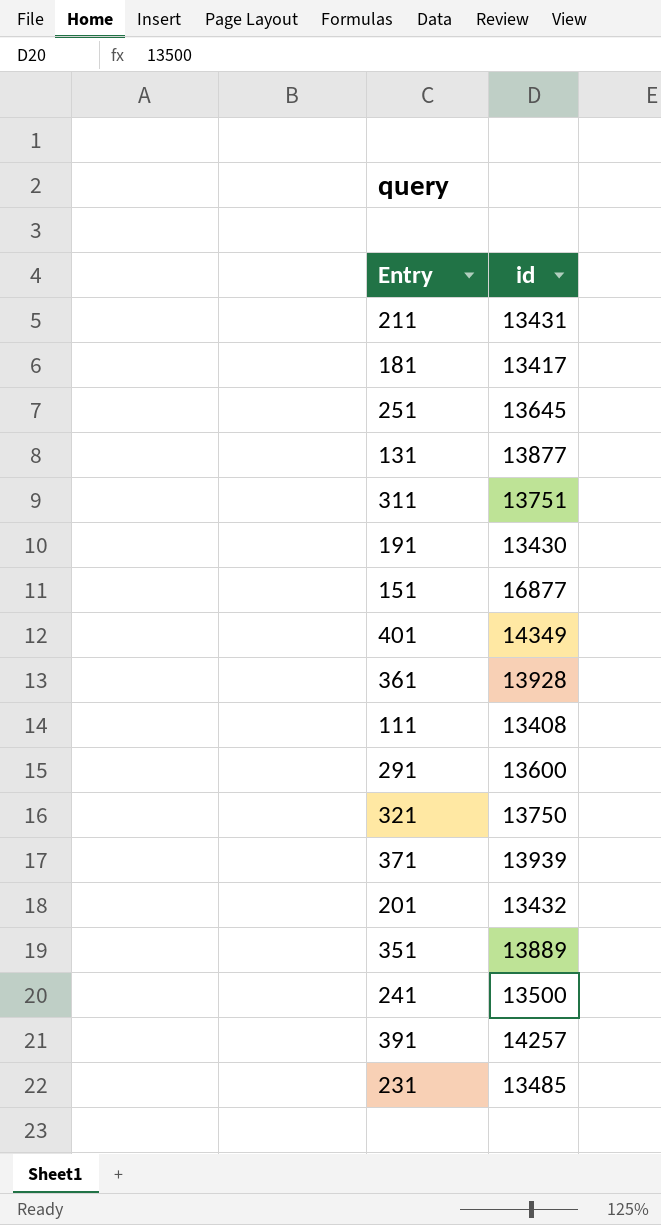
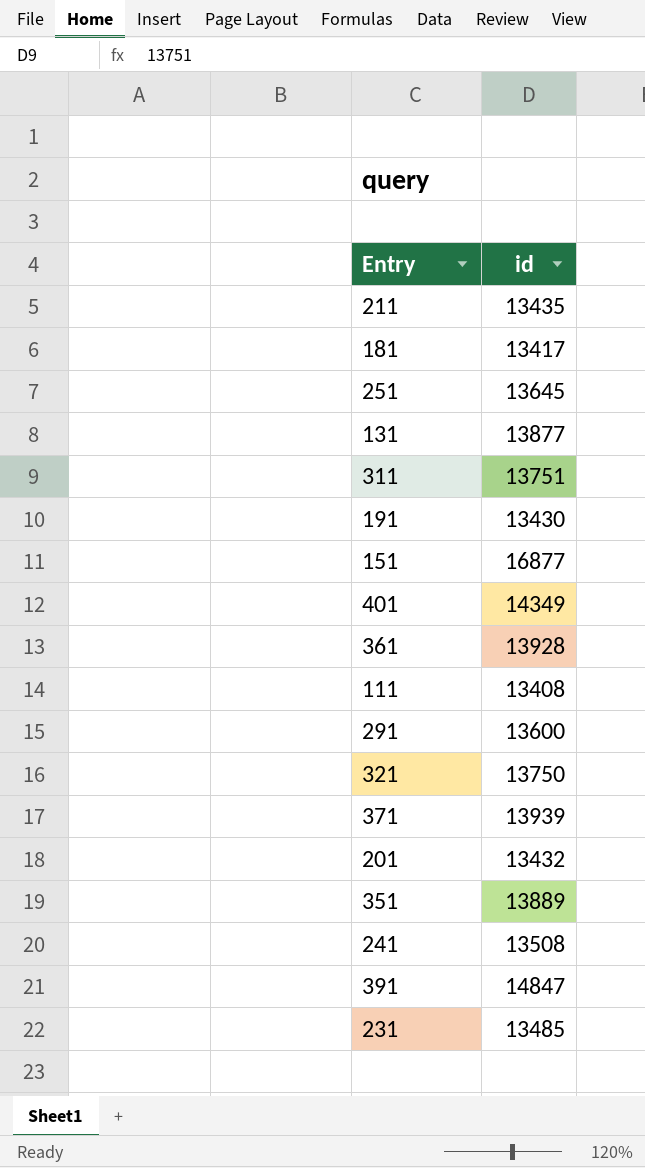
211 | id: 13431 -> 13435
241 | id: 13500 -> 13508
391 | id: 14257 -> 14847

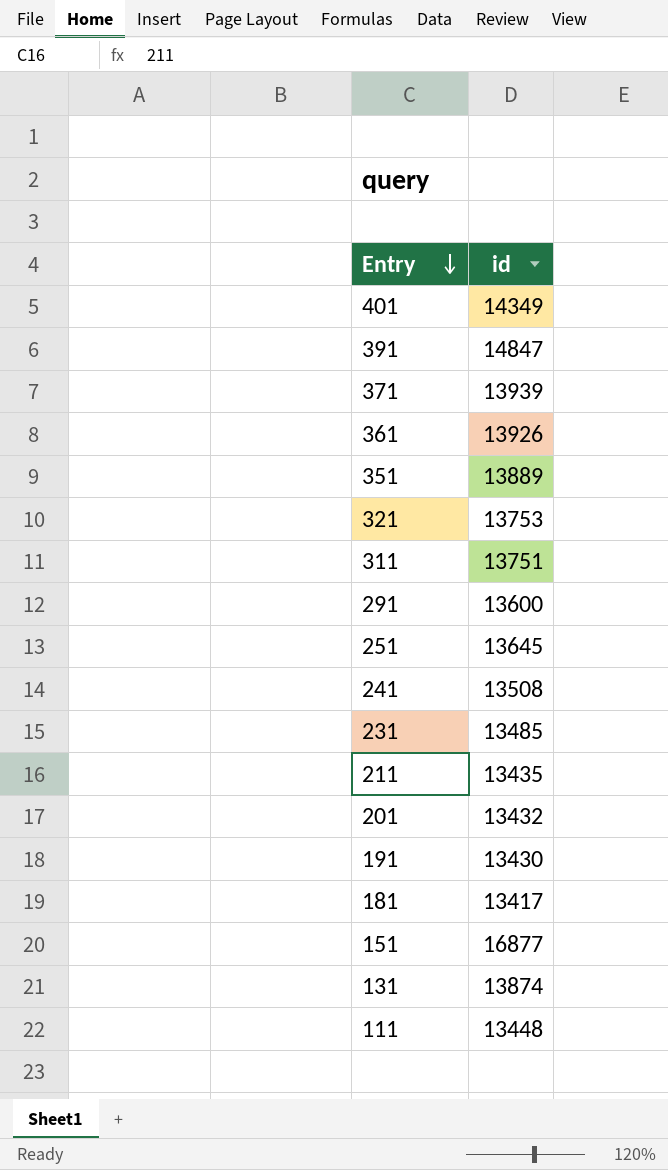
row order: none -> Entry descending
361 | id: 13928 -> 13926
321 | id: 13750 -> 13753
131 | id: 13877 -> 13874
111 | id: 13408 -> 13448

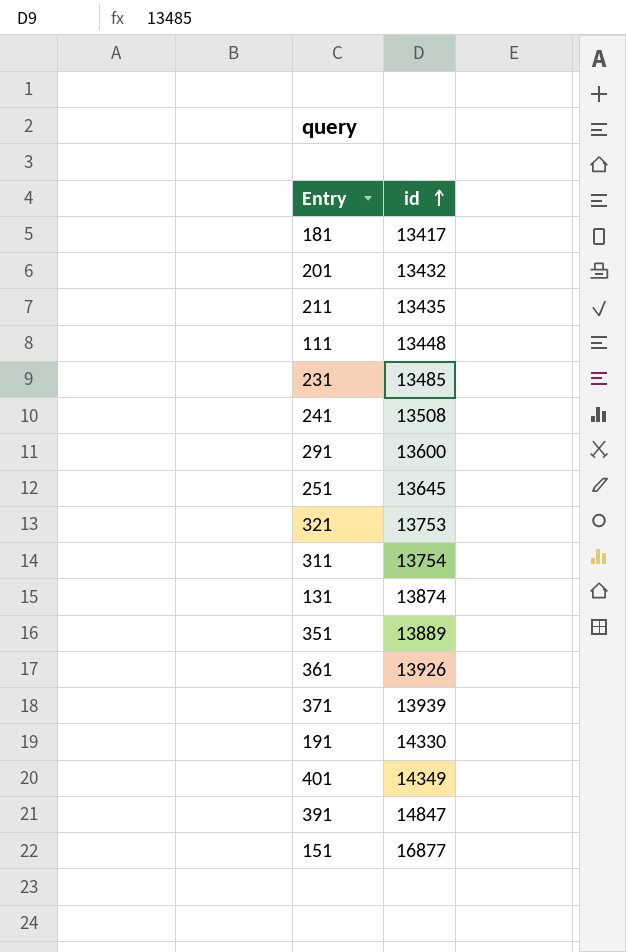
row order: Entry descending -> id ascending
311 | id: 13751 -> 13754
191 | id: 13430 -> 14330

